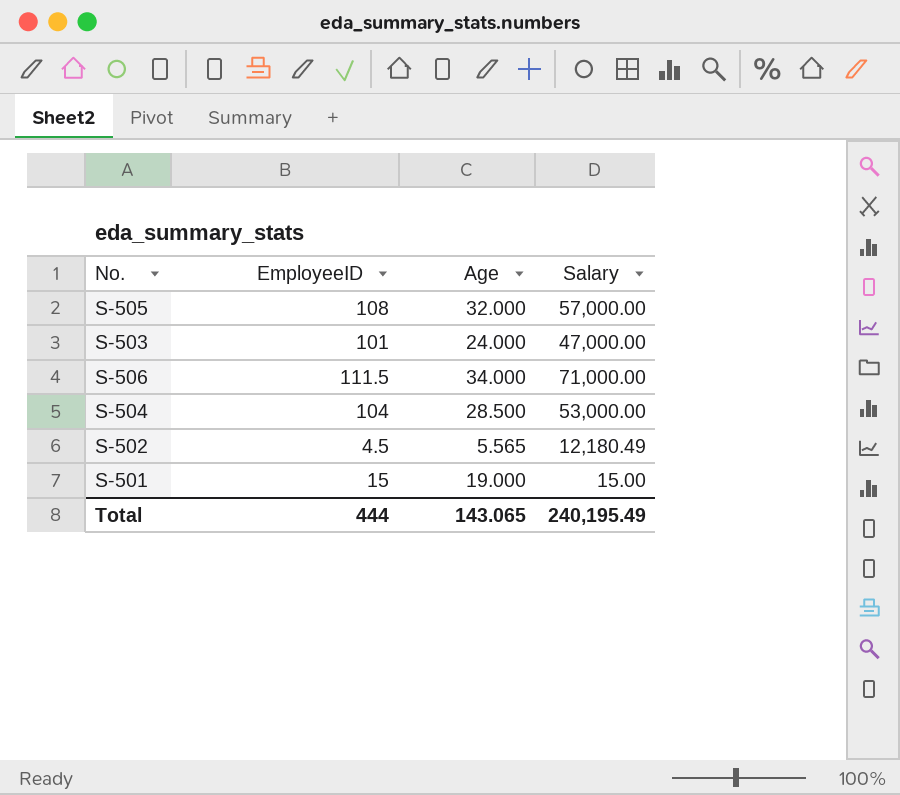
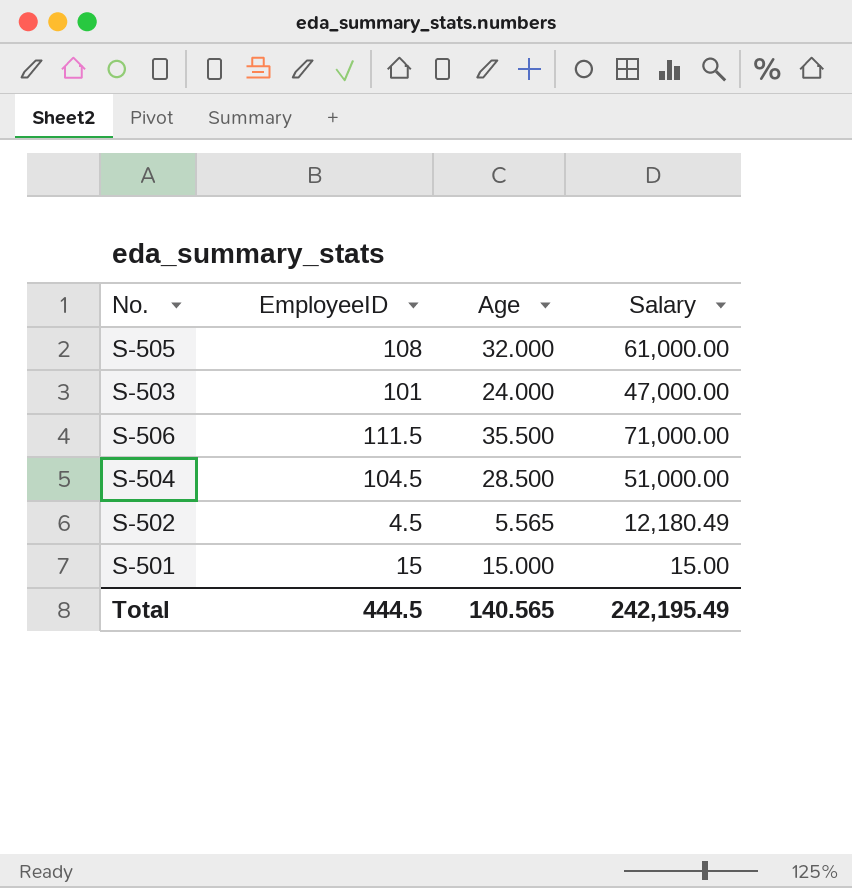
S-505 | Salary: 57,000.00 -> 61,000.00
S-506 | Age: 34.000 -> 35.500
S-504 | EmployeeID: 104 -> 104.5
S-504 | Salary: 53,000.00 -> 51,000.00
S-501 | Age: 19.000 -> 15.000
Total | EmployeeID: 444 -> 444.5
Total | Age: 143.065 -> 140.565
Total | Salary: 240,195.49 -> 242,195.49

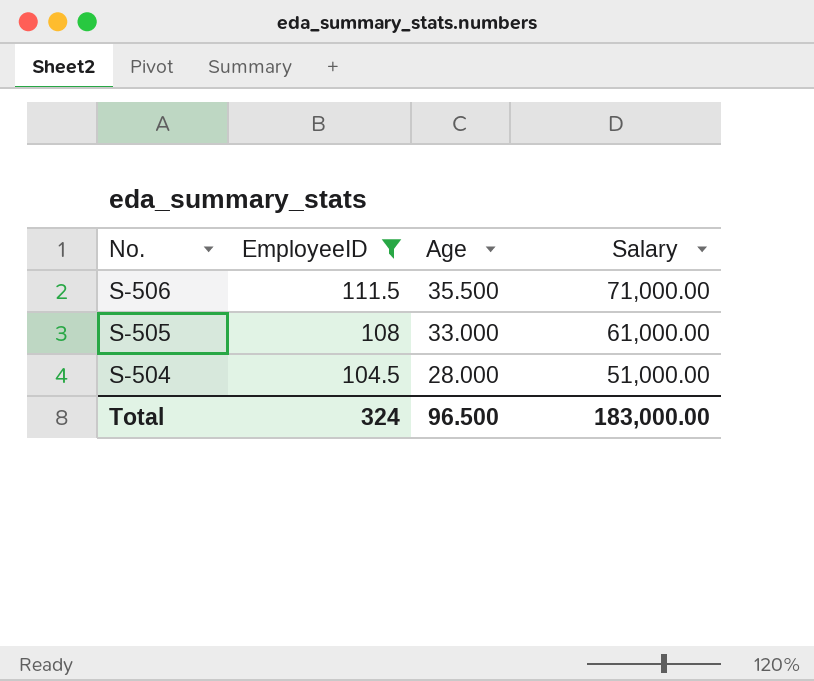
filter: none -> EmployeeID >= 104.5
row order: none -> No. descending
S-505 | Age: 32.000 -> 33.000
S-504 | Age: 28.500 -> 28.000
Total | EmployeeID: 444.5 -> 324
Total | Age: 140.565 -> 96.500
Total | Salary: 242,195.49 -> 183,000.00

